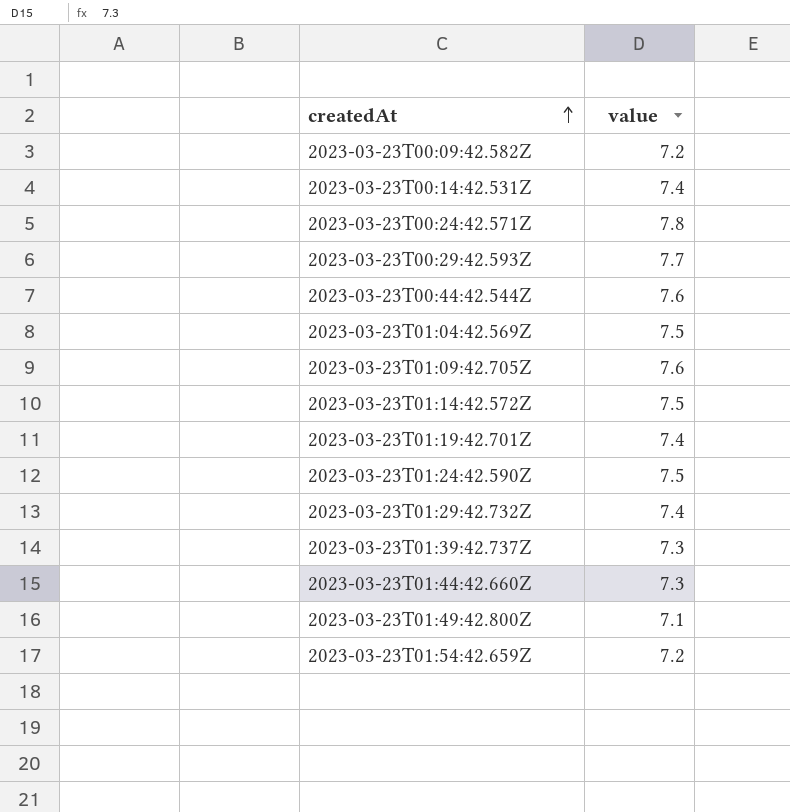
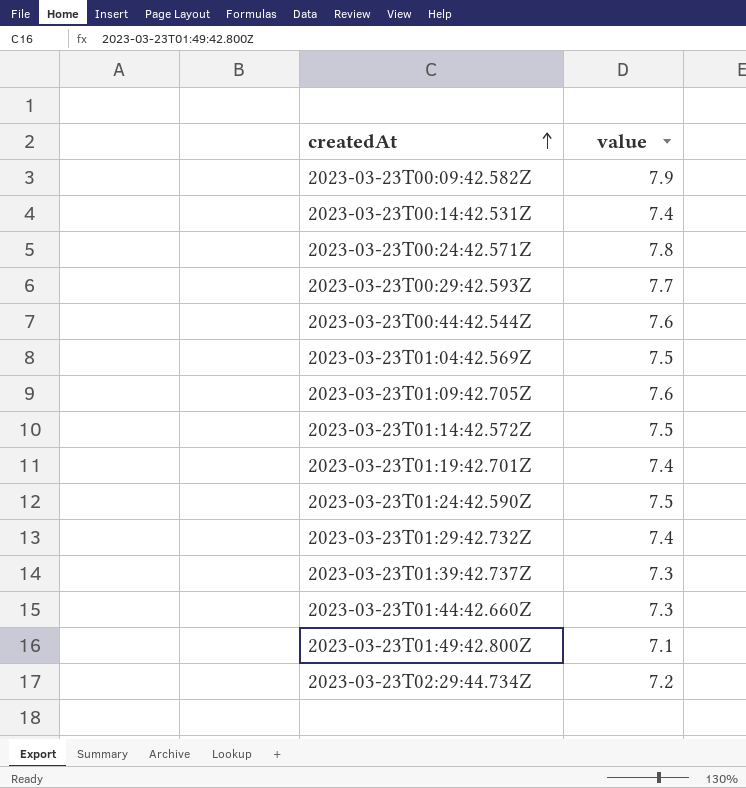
row 2023-03-23T01:54:42.659Z: 7.2 -> none
2023-03-23T00:09:42.582Z | value: 7.2 -> 7.9
row 2023-03-23T02:29:44.734Z: none -> 7.2

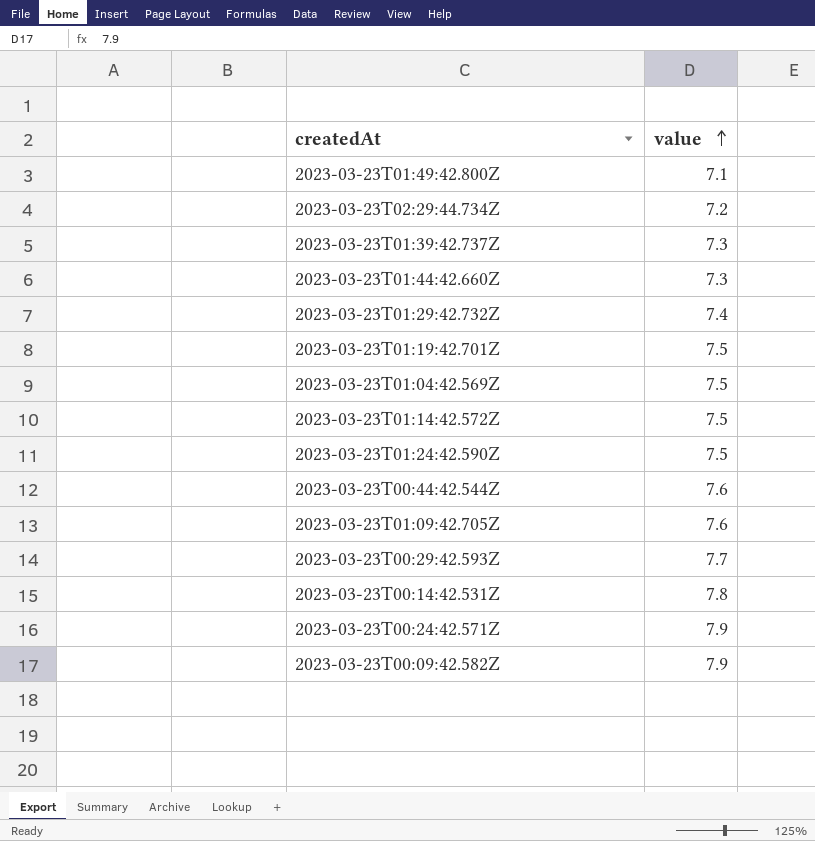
row order: createdAt ascending -> value ascending
2023-03-23T01:19:42.701Z | value: 7.4 -> 7.5
2023-03-23T00:14:42.531Z | value: 7.4 -> 7.8
2023-03-23T00:24:42.571Z | value: 7.8 -> 7.9

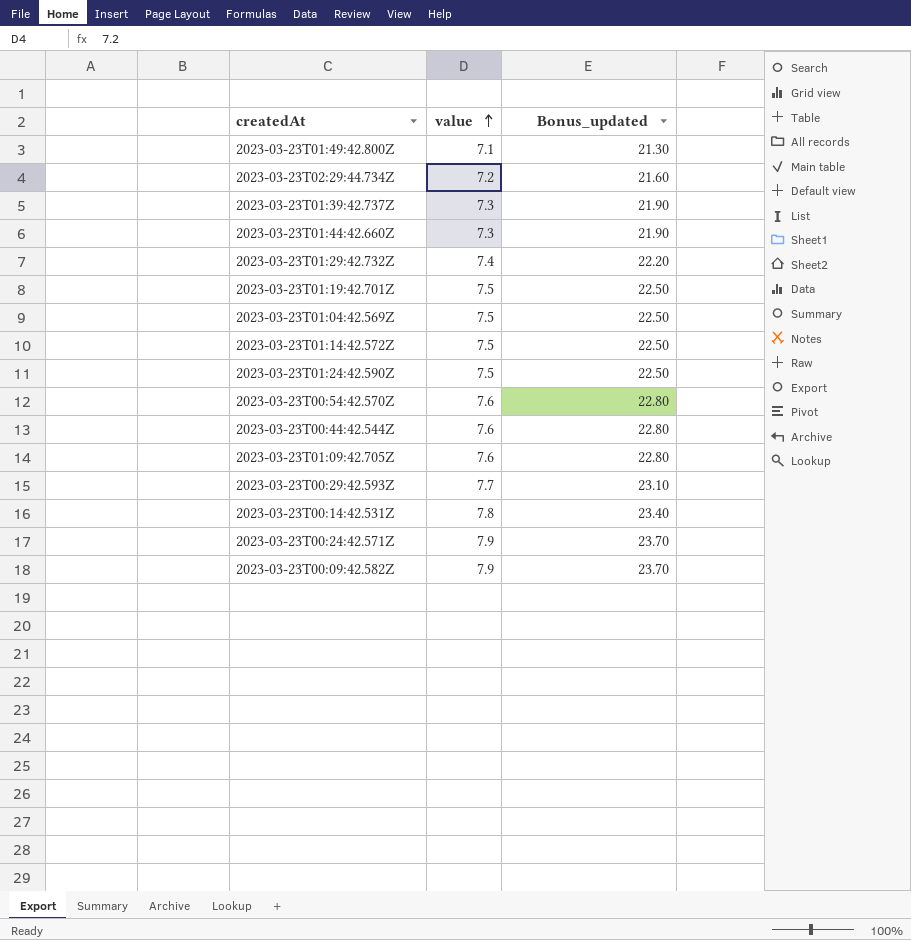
column Bonus_updated | formula: none -> [value] * 3
row 2023-03-23T00:54:42.570Z: none -> 7.6 | 22.80

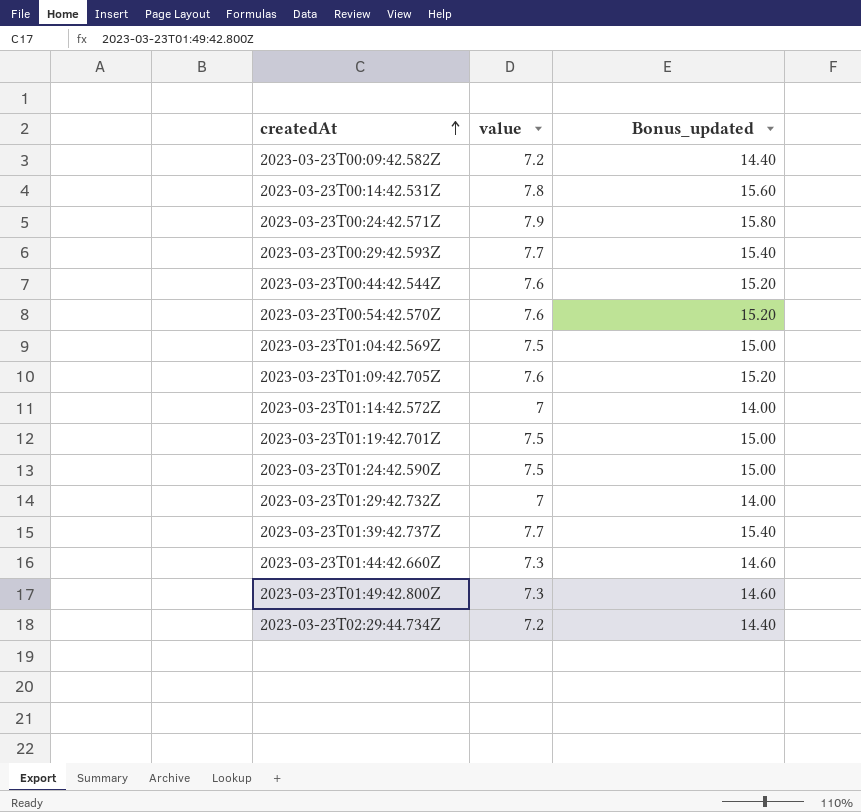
row order: value ascending -> createdAt ascending
column Bonus_updated | formula: [value] * 3 -> [value] * 2
2023-03-23T00:09:42.582Z | value: 7.9 -> 7.2
2023-03-23T01:14:42.572Z | value: 7.5 -> 7
2023-03-23T01:29:42.732Z | value: 7.4 -> 7
2023-03-23T01:39:42.737Z | value: 7.3 -> 7.7
2023-03-23T01:49:42.800Z | value: 7.1 -> 7.3

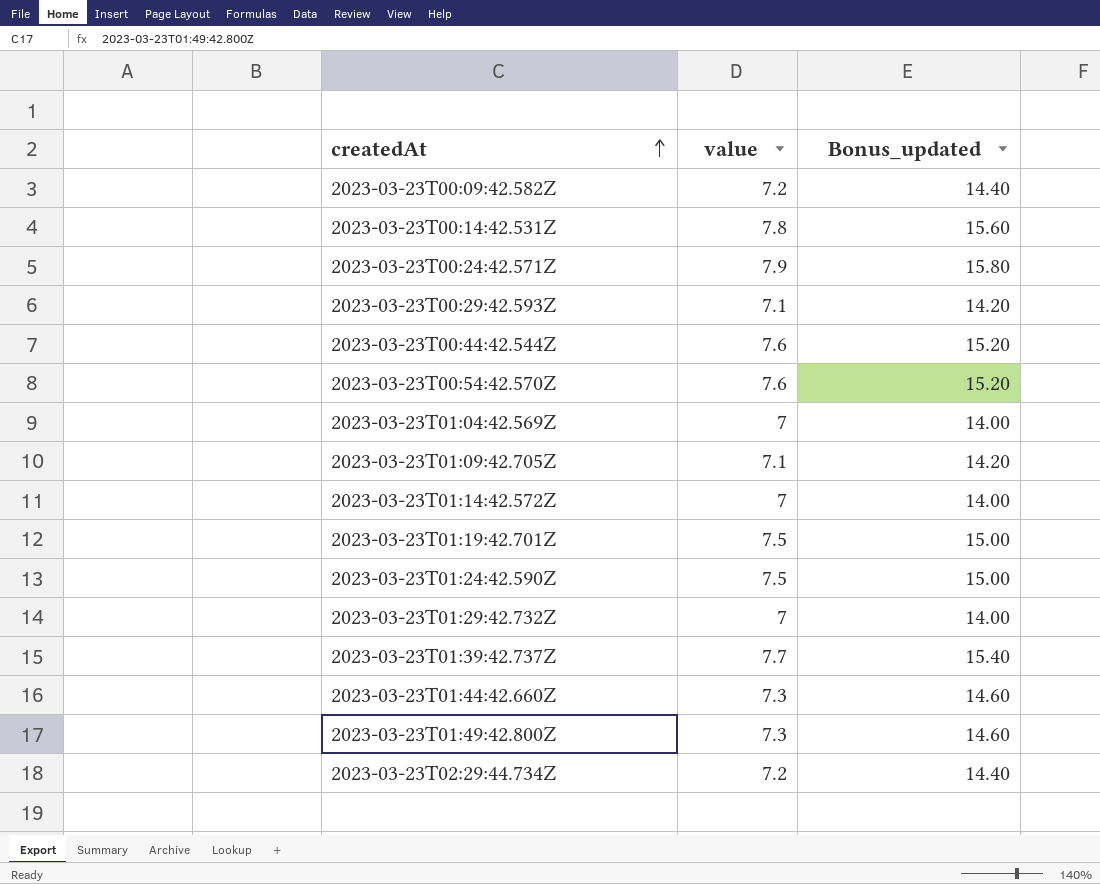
2023-03-23T00:29:42.593Z | value: 7.7 -> 7.1
2023-03-23T00:29:42.593Z | Bonus_updated: 15.40 -> 14.20
2023-03-23T01:04:42.569Z | value: 7.5 -> 7
2023-03-23T01:04:42.569Z | Bonus_updated: 15.00 -> 14.00
2023-03-23T01:09:42.705Z | value: 7.6 -> 7.1
2023-03-23T01:09:42.705Z | Bonus_updated: 15.20 -> 14.20

